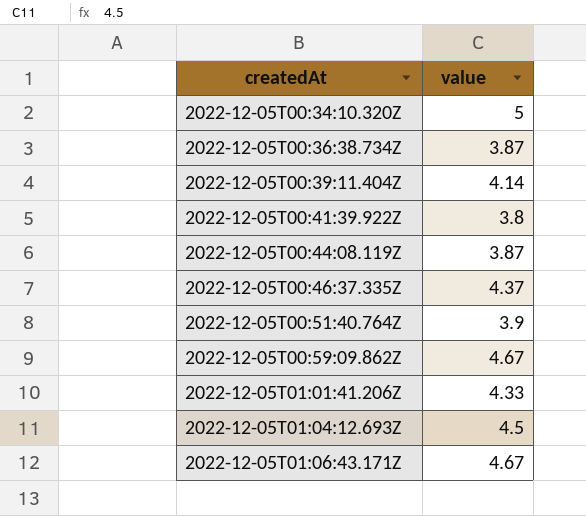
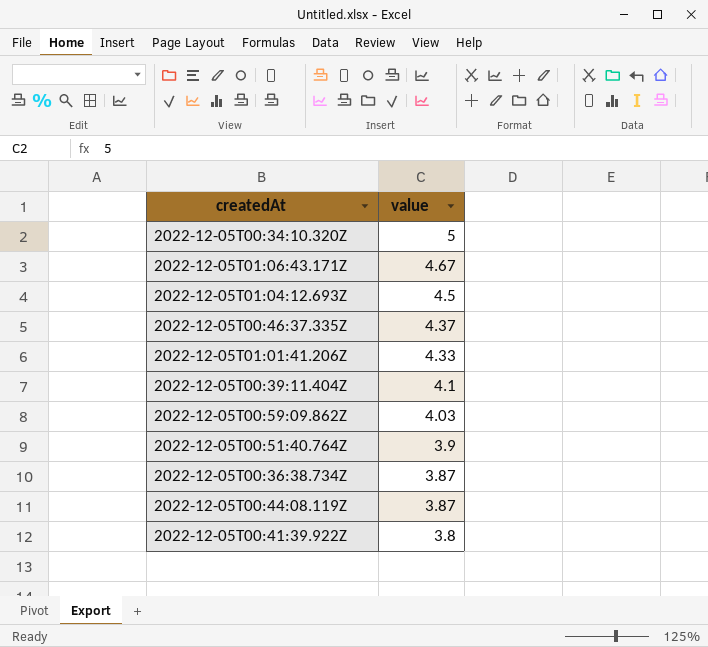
row order: createdAt ascending -> value descending
2022-12-05T00:39:11.404Z | value: 4.14 -> 4.1
2022-12-05T00:59:09.862Z | value: 4.67 -> 4.03

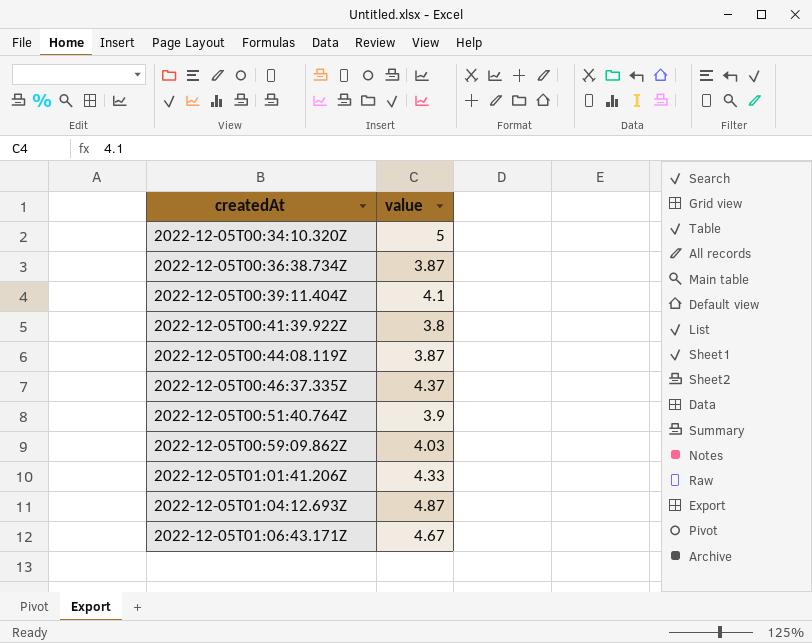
row order: value descending -> createdAt ascending
2022-12-05T01:04:12.693Z | value: 4.5 -> 4.87

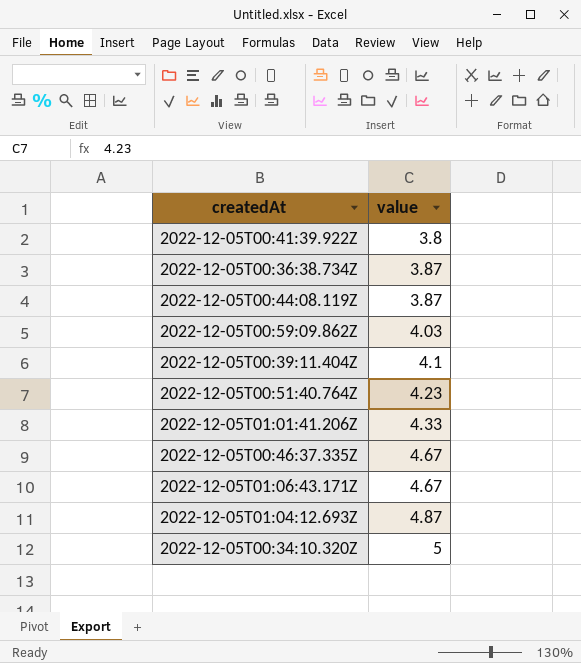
row order: createdAt ascending -> value ascending
2022-12-05T00:51:40.764Z | value: 3.9 -> 4.23
2022-12-05T00:46:37.335Z | value: 4.37 -> 4.67

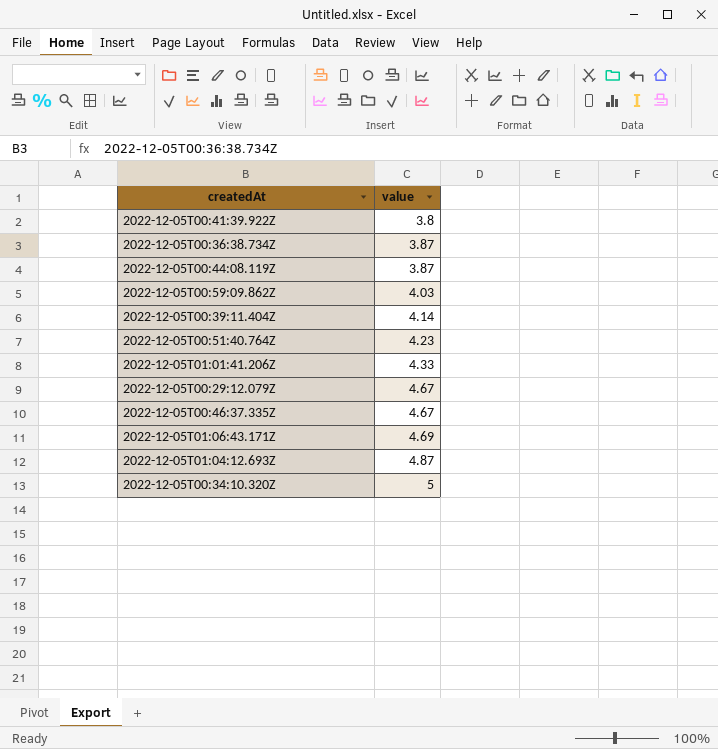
2022-12-05T00:39:11.404Z | value: 4.1 -> 4.14
row 2022-12-05T00:29:12.079Z: none -> 4.67
2022-12-05T01:06:43.171Z | value: 4.67 -> 4.69

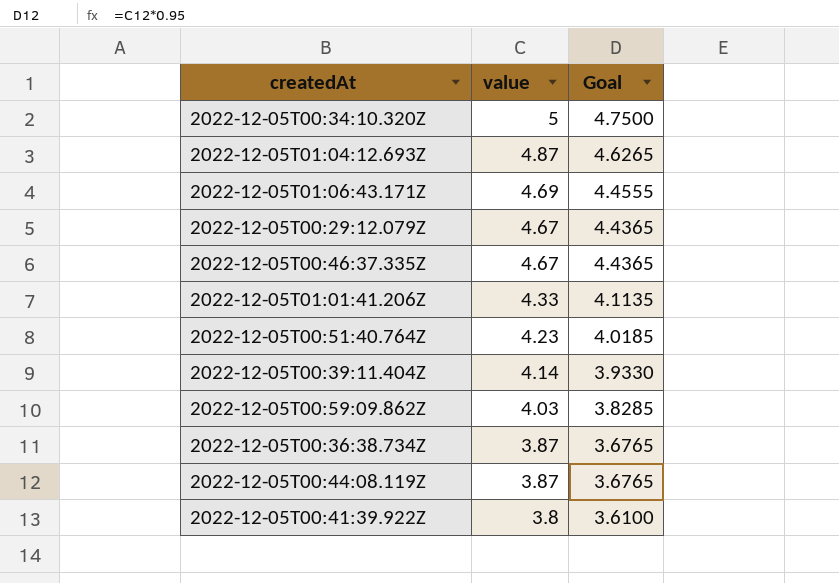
row order: value ascending -> value descending
column Goal | formula: none -> [value] * 0.95

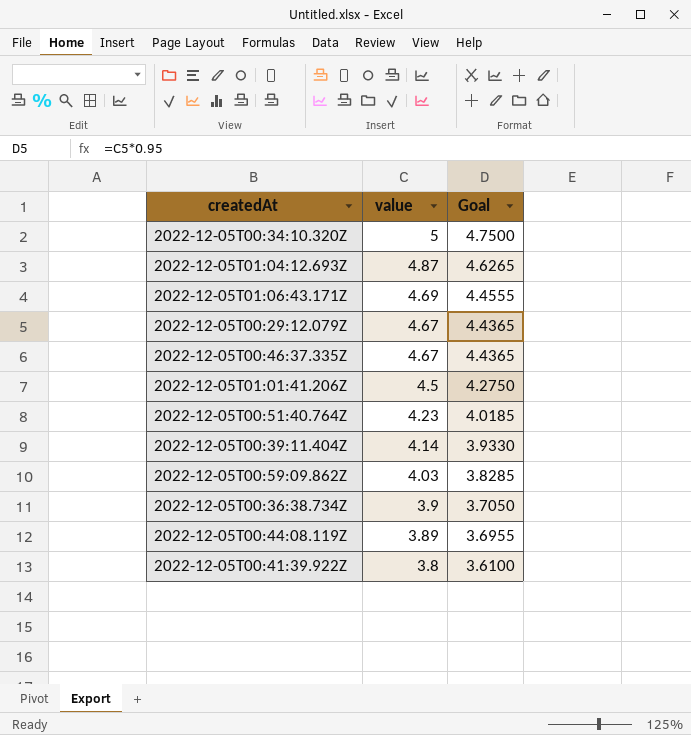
2022-12-05T01:01:41.206Z | value: 4.33 -> 4.5
2022-12-05T01:01:41.206Z | Goal: 4.1135 -> 4.2750
2022-12-05T00:36:38.734Z | value: 3.87 -> 3.9
2022-12-05T00:36:38.734Z | Goal: 3.6765 -> 3.7050
2022-12-05T00:44:08.119Z | value: 3.87 -> 3.89
2022-12-05T00:44:08.119Z | Goal: 3.6765 -> 3.6955

